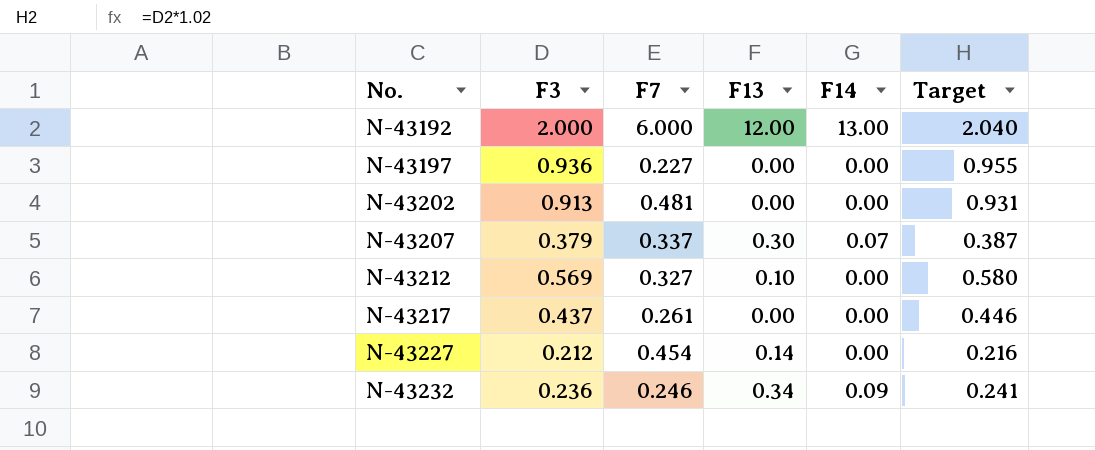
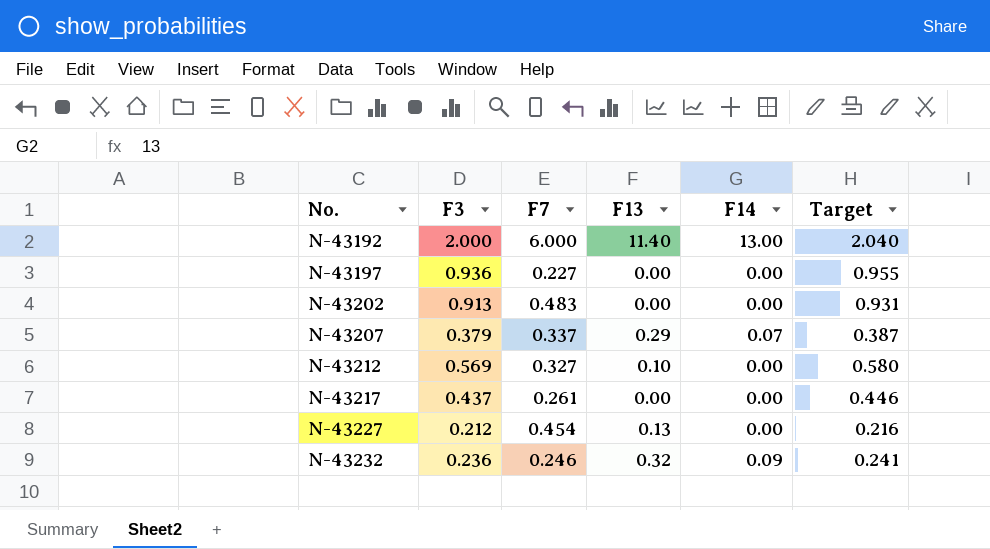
N-43192 | F13: 12.00 -> 11.40
N-43202 | F7: 0.481 -> 0.483
N-43207 | F13: 0.30 -> 0.29
N-43227 | F13: 0.14 -> 0.13
N-43232 | F13: 0.34 -> 0.32

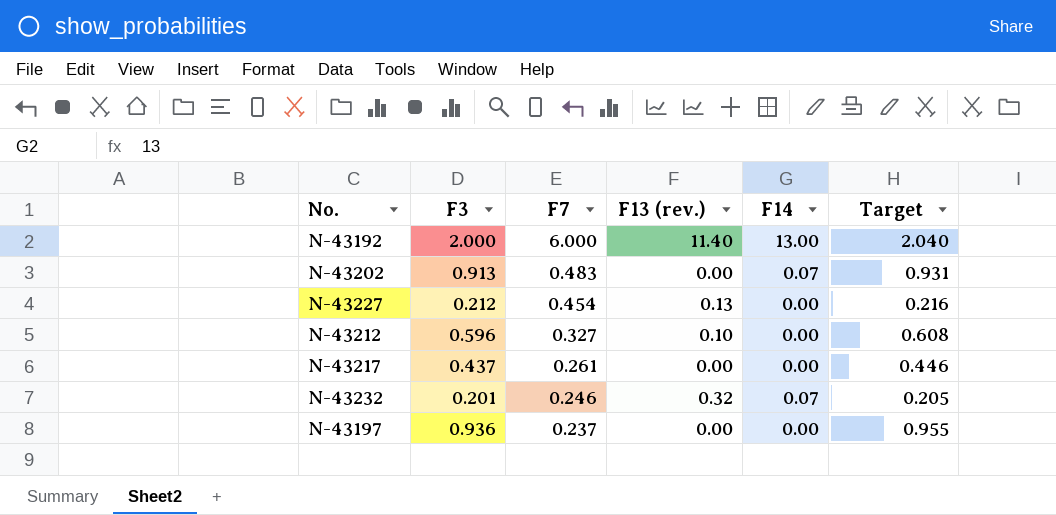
row order: No. ascending -> F7 descending
column name: F13 -> F13 (rev.)
row N-43207: 0.379 | 0.337 | 0.29 | 0.07 | 0.387 -> none
N-43202 | F14: 0.00 -> 0.07
N-43212 | F3: 0.569 -> 0.596
N-43212 | Target: 0.580 -> 0.608
N-43232 | F3: 0.236 -> 0.201
N-43232 | F14: 0.09 -> 0.07
N-43232 | Target: 0.241 -> 0.205
N-43197 | F7: 0.227 -> 0.237

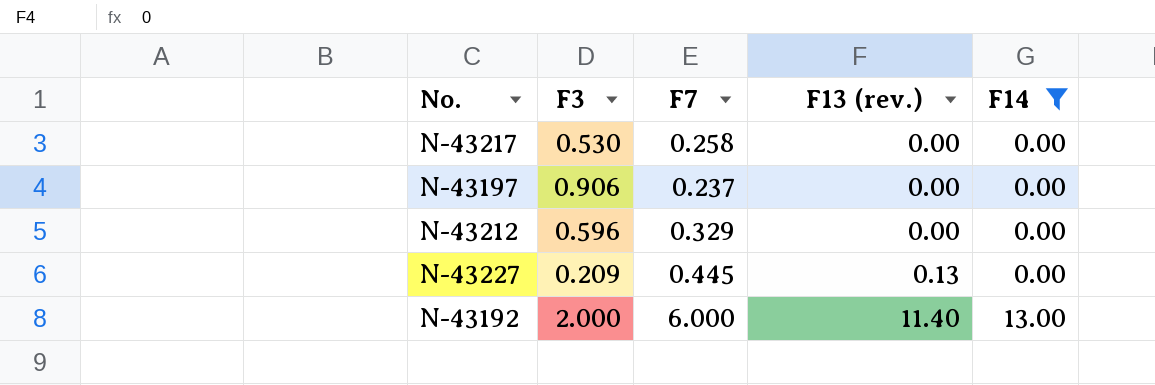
filter: none -> F14 != 0.07
row order: F7 descending -> F13 (rev.) ascending
column Target | formula: [F3] * 1.02 -> none
N-43217 | F3: 0.437 -> 0.530
N-43217 | F7: 0.261 -> 0.258
N-43197 | F3: 0.936 -> 0.906
N-43212 | F7: 0.327 -> 0.329
N-43212 | F13 (rev.): 0.10 -> 0.00
N-43227 | F3: 0.212 -> 0.209
N-43227 | F7: 0.454 -> 0.445

